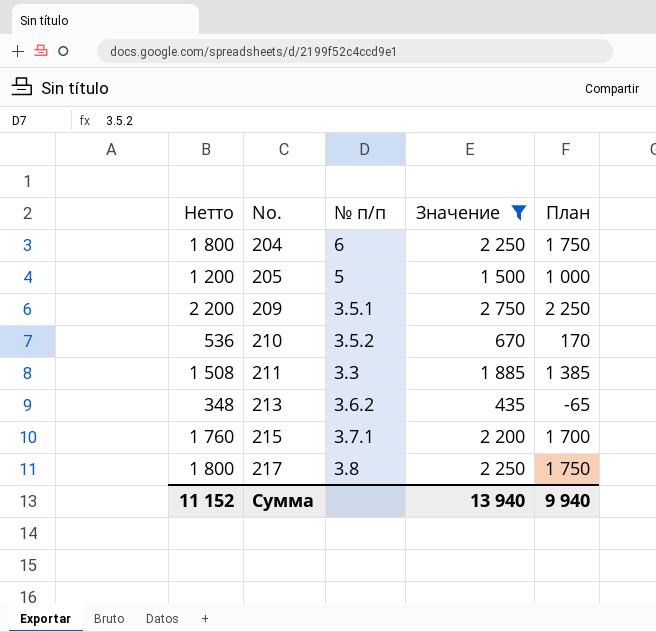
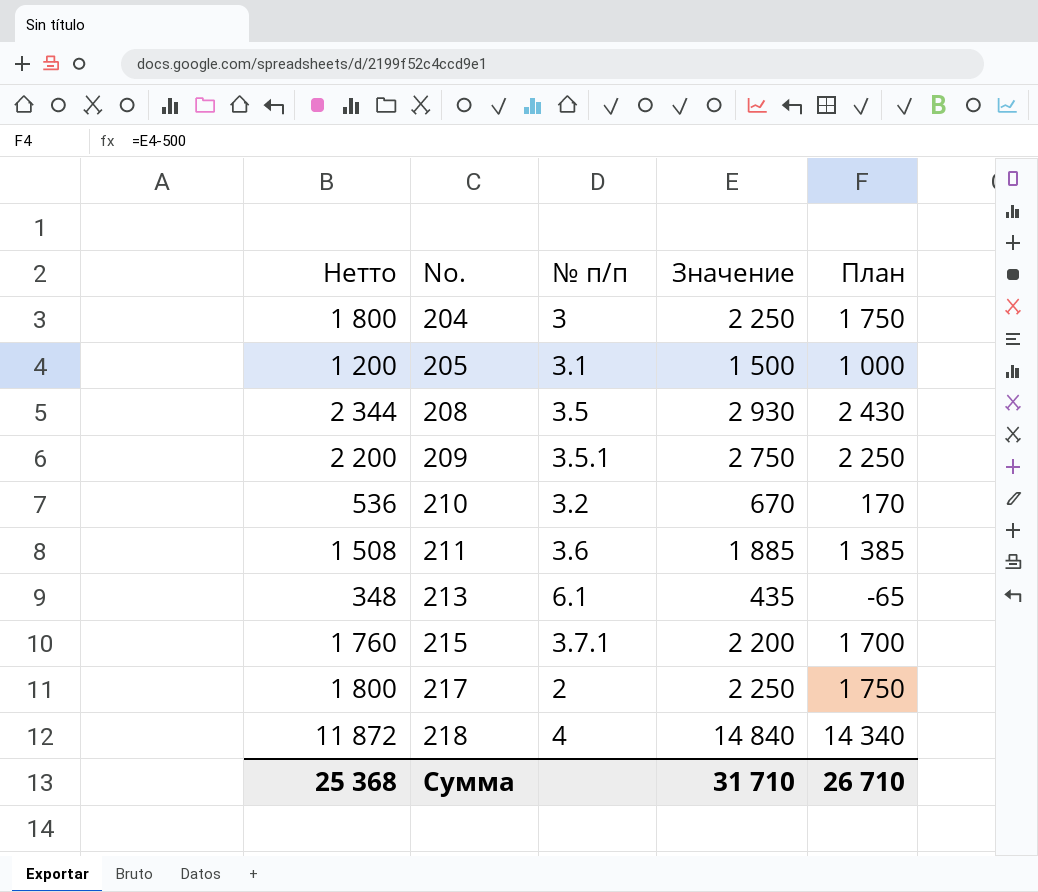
filter: Значение <= 2 750 -> none
204 | № п/п: 6 -> 3
205 | № п/п: 5 -> 3.1
210 | № п/п: 3.5.2 -> 3.2
211 | № п/п: 3.3 -> 3.6
213 | № п/п: 3.6.2 -> 6.1
217 | № п/п: 3.8 -> 2
Сумма | Нетто: 11 152 -> 25 368
Сумма | Значение: 13 940 -> 31 710
Сумма | План: 9 940 -> 26 710

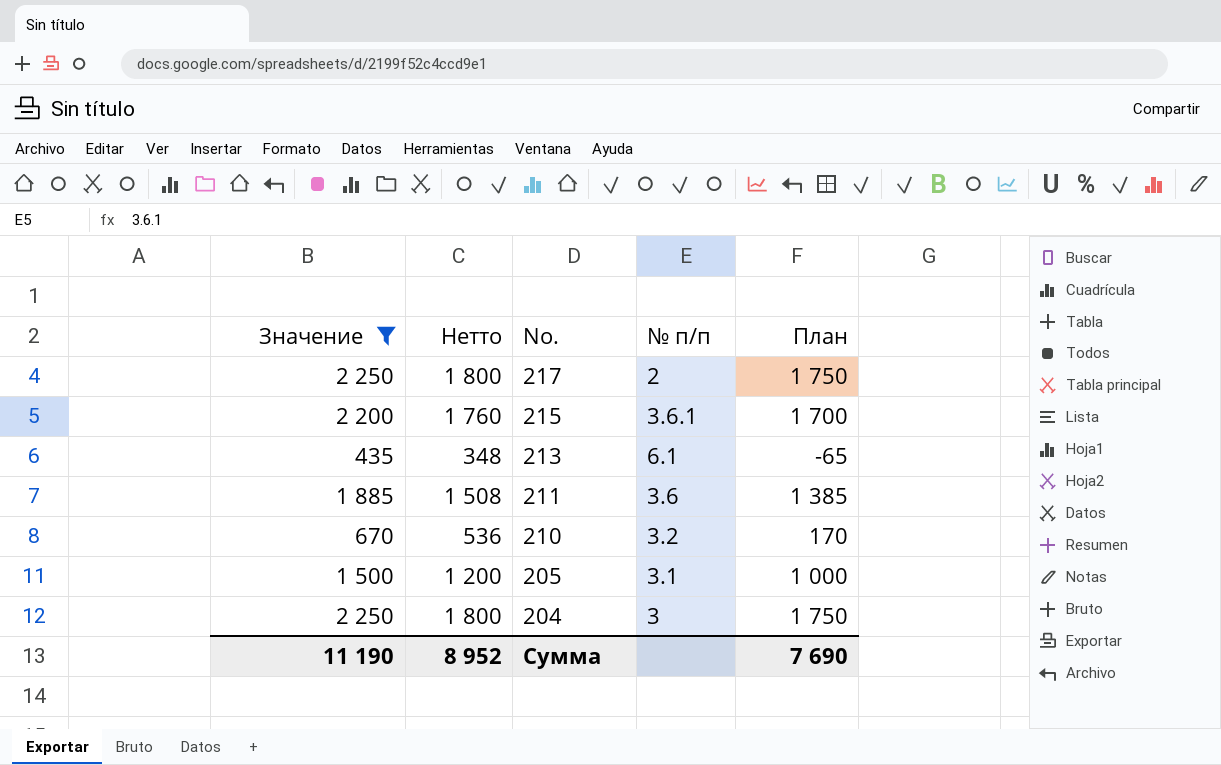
filter: none -> Значение <= 2 250
row order: No. ascending -> No. descending
column Значение | position: 4 -> 1
215 | № п/п: 3.7.1 -> 3.6.1
Сумма | Значение: 31 710 -> 11 190
Сумма | Нетто: 25 368 -> 8 952
Сумма | План: 26 710 -> 7 690

